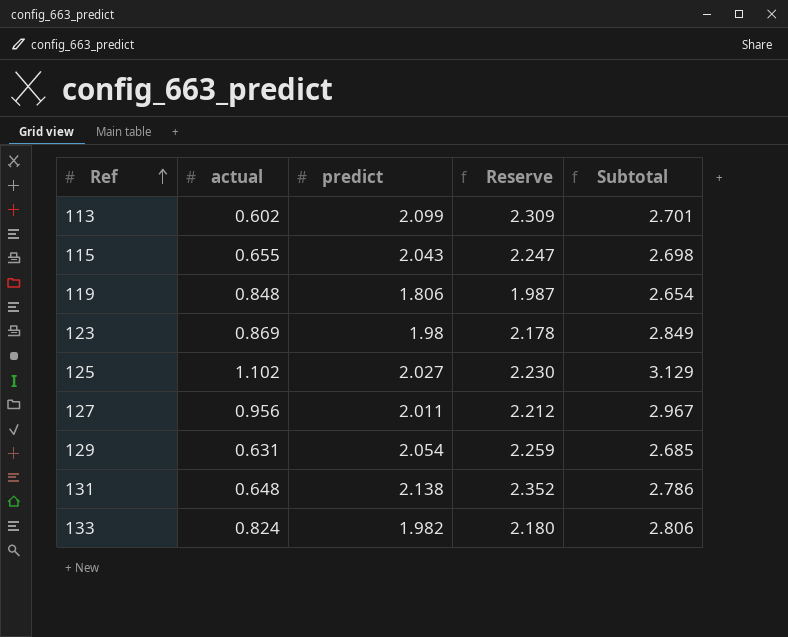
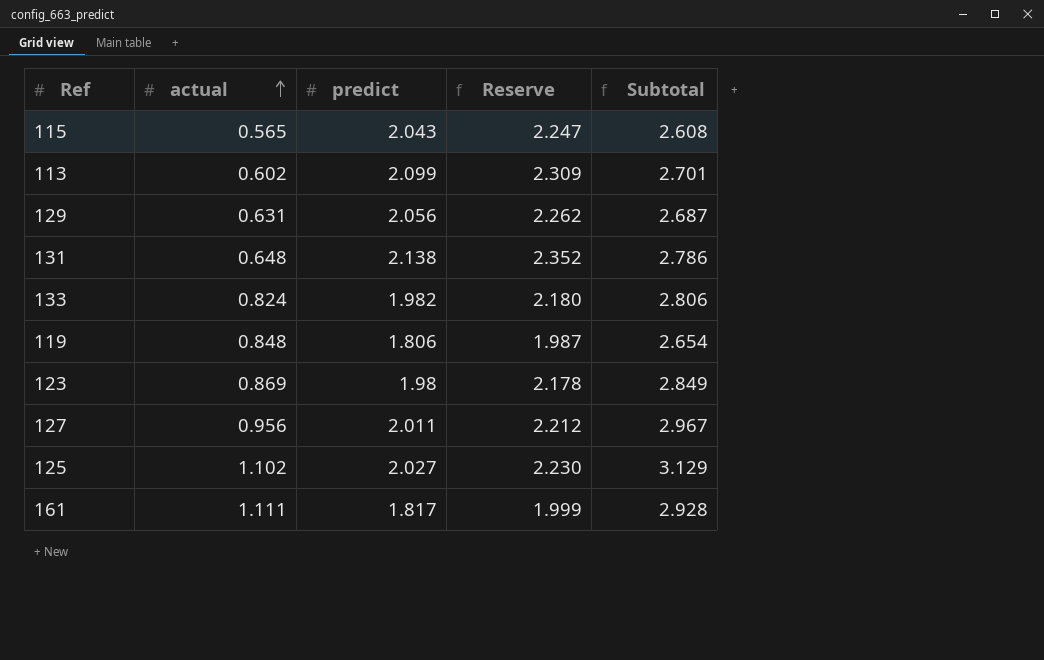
row order: Ref ascending -> actual ascending
115 | actual: 0.655 -> 0.565
115 | Subtotal: 2.698 -> 2.608
129 | predict: 2.054 -> 2.056
129 | Reserve: 2.259 -> 2.262
129 | Subtotal: 2.685 -> 2.687
row 161: none -> 1.111 | 1.817 | 1.999 | 2.928

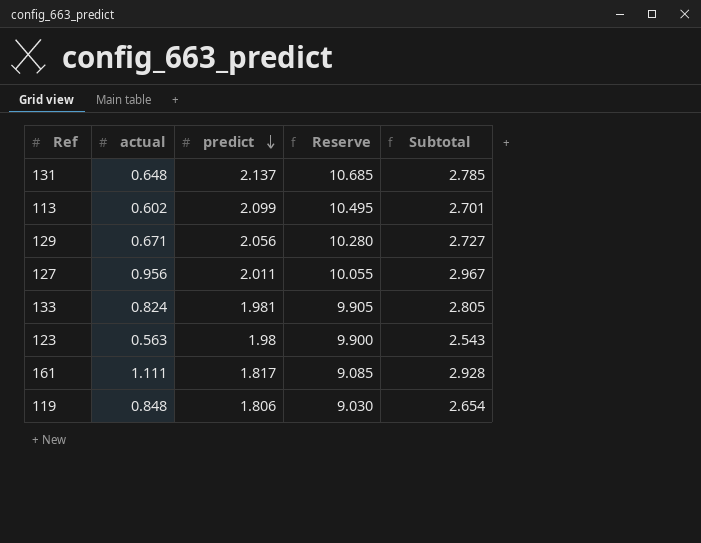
row order: actual ascending -> predict descending
column Reserve | formula: [predict] * 1.1 -> [predict] * 5
row 115: 0.565 | 2.043 | 2.247 | 2.608 -> none
row 125: 1.102 | 2.027 | 2.230 | 3.129 -> none
131 | predict: 2.138 -> 2.137
131 | Subtotal: 2.786 -> 2.785
129 | actual: 0.631 -> 0.671
129 | Subtotal: 2.687 -> 2.727
133 | predict: 1.982 -> 1.981
133 | Subtotal: 2.806 -> 2.805
123 | actual: 0.869 -> 0.563
123 | Subtotal: 2.849 -> 2.543

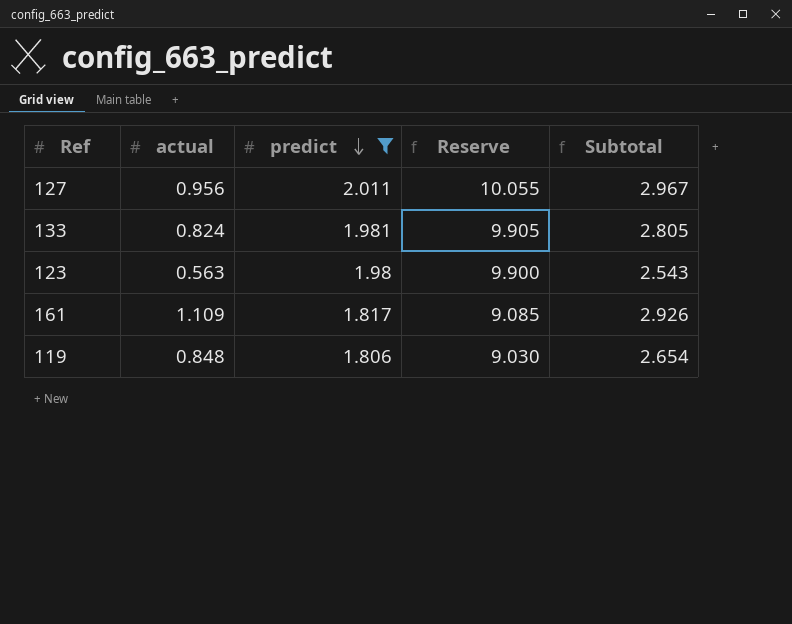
filter: none -> predict <= 2.011
161 | actual: 1.111 -> 1.109
161 | Subtotal: 2.928 -> 2.926

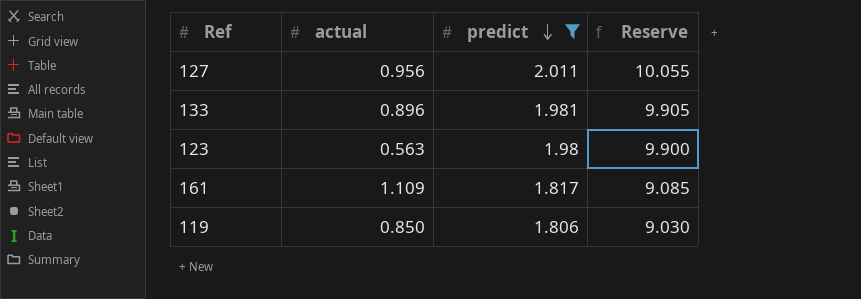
column Subtotal | formula: [actual] + [predict] -> none
133 | actual: 0.824 -> 0.896
119 | actual: 0.848 -> 0.850

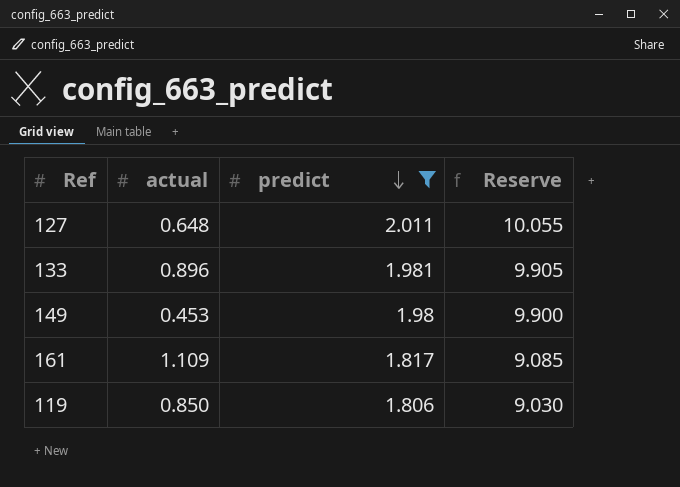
row 123: 0.563 | 1.98 | 9.900 -> none
127 | actual: 0.956 -> 0.648
row 149: none -> 0.453 | 1.98 | 9.900

